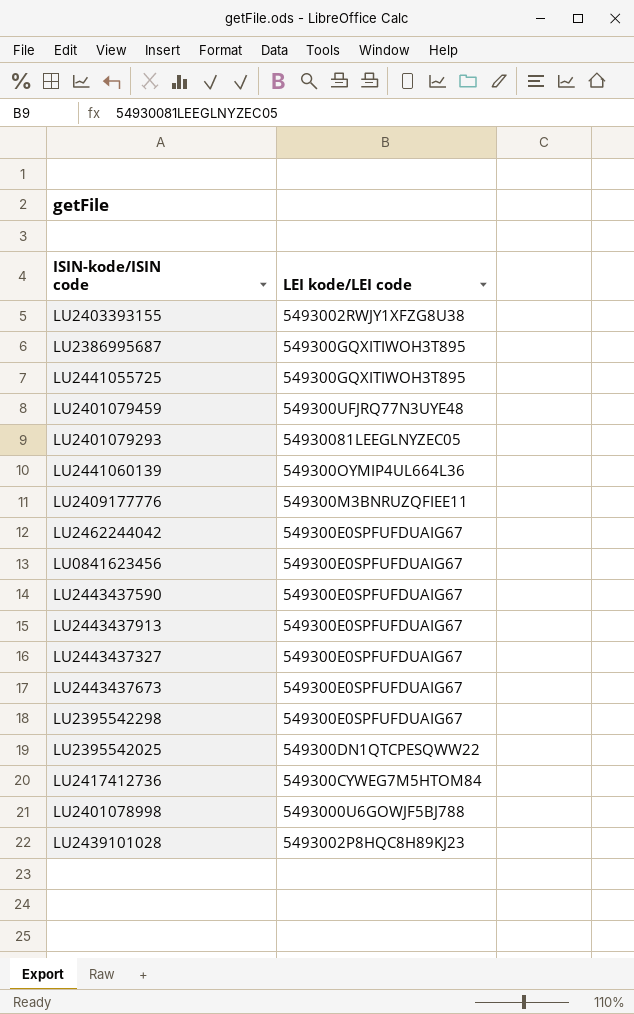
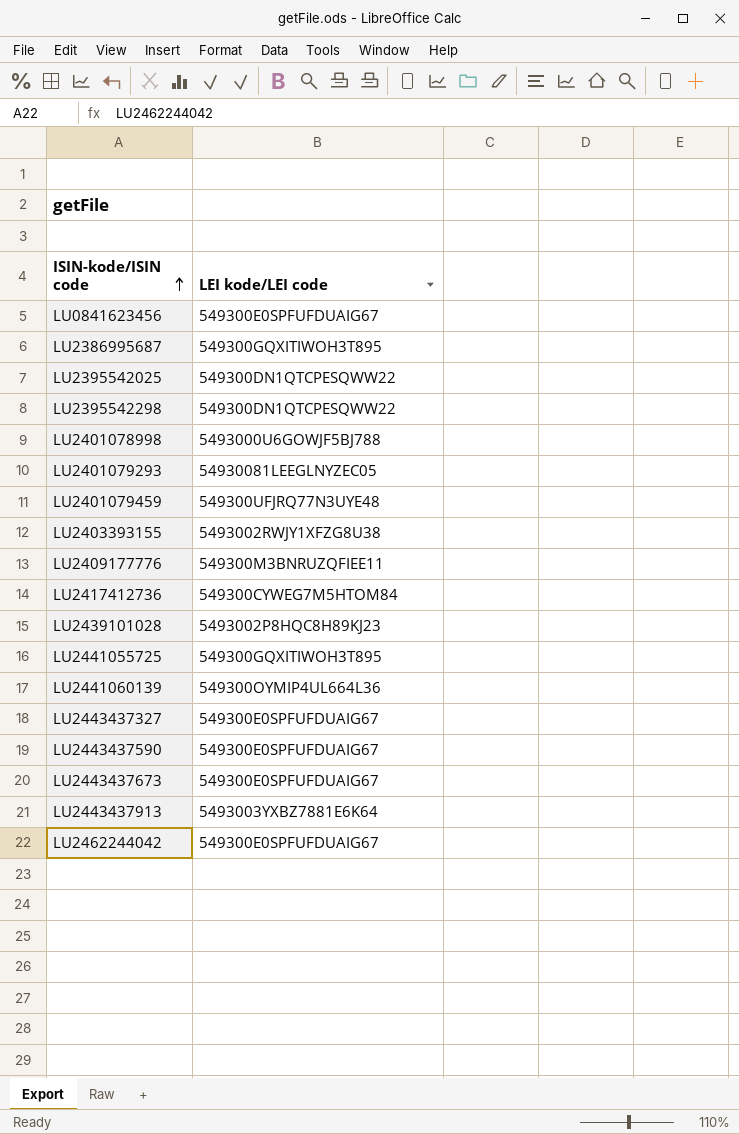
row order: none -> ISIN-kode/ISIN code ascending
LU2395542298 | LEI kode/LEI code: 549300E0SPFUFDUAIG67 -> 549300DN1QTCPESQWW22
LU2443437913 | LEI kode/LEI code: 549300E0SPFUFDUAIG67 -> 5493003YXBZ7881E6K64

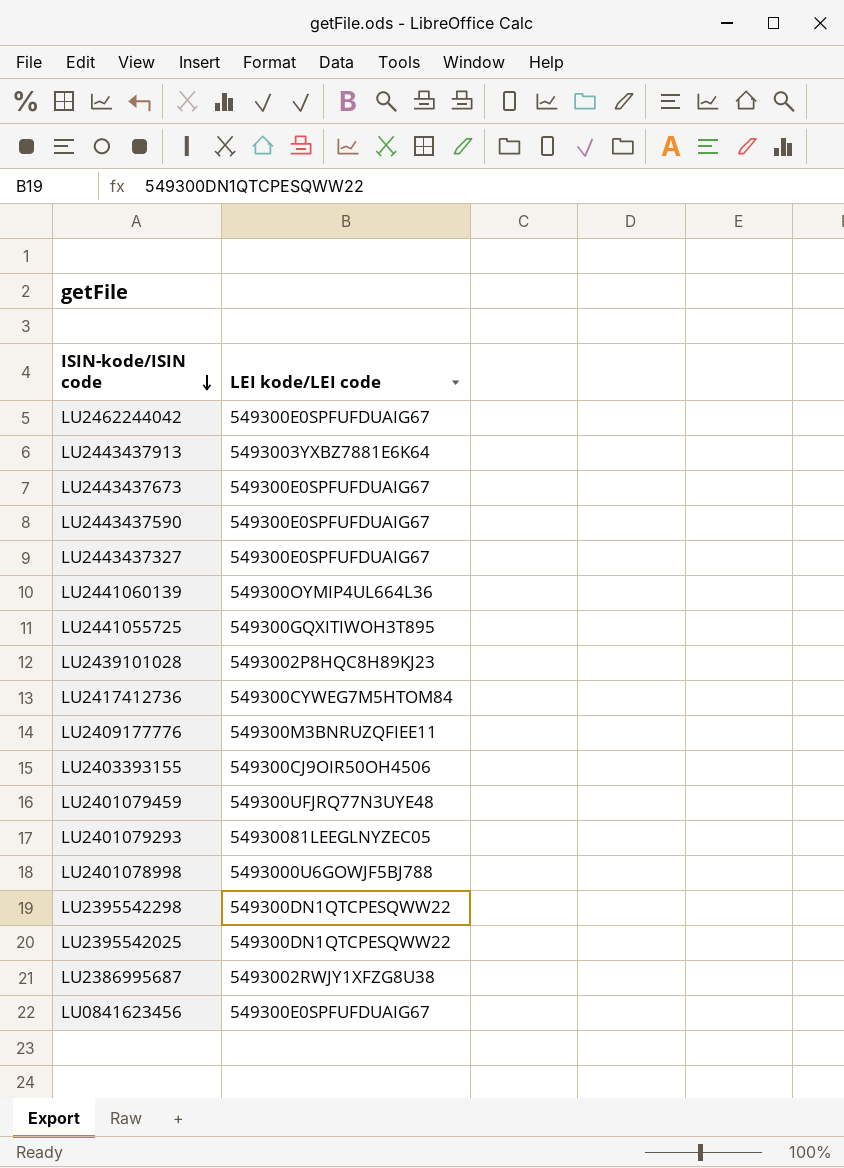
row order: ISIN-kode/ISIN code ascending -> ISIN-kode/ISIN code descending
LU2403393155 | LEI kode/LEI code: 5493002RWJY1XFZG8U38 -> 549300CJ9OIR50OH4506
LU2386995687 | LEI kode/LEI code: 549300GQXITIWOH3T895 -> 5493002RWJY1XFZG8U38

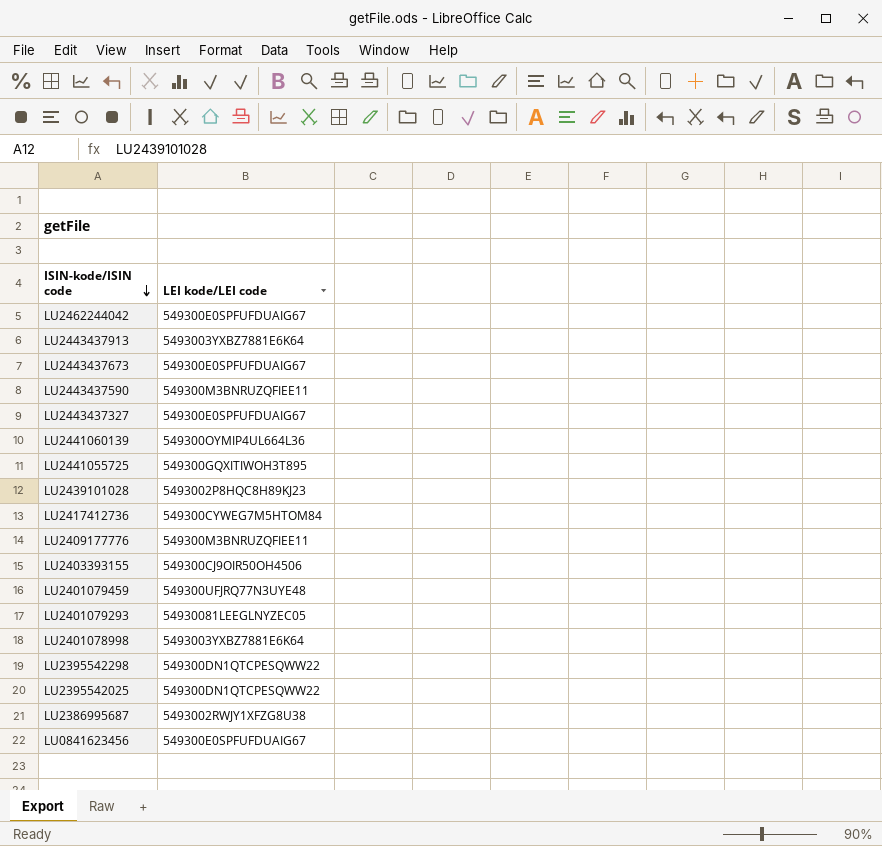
LU2443437590 | LEI kode/LEI code: 549300E0SPFUFDUAIG67 -> 549300M3BNRUZQFIEE11
LU2401078998 | LEI kode/LEI code: 5493000U6GOWJF5BJ788 -> 5493003YXBZ7881E6K64

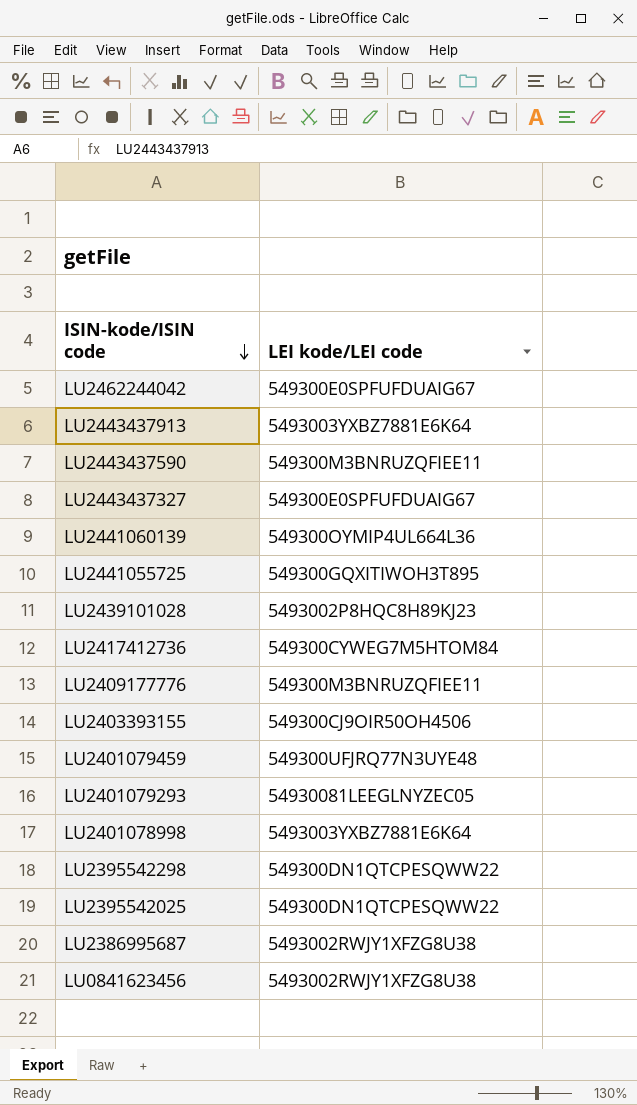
row LU2443437673: 549300E0SPFUFDUAIG67 -> none
LU0841623456 | LEI kode/LEI code: 549300E0SPFUFDUAIG67 -> 5493002RWJY1XFZG8U38

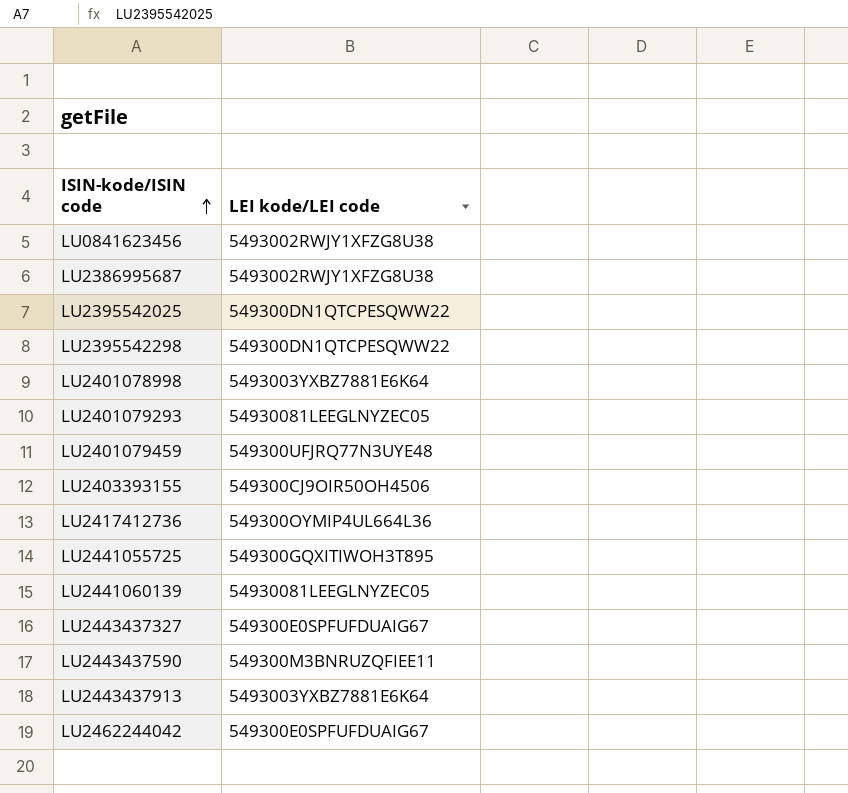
row order: ISIN-kode/ISIN code descending -> ISIN-kode/ISIN code ascending
row LU2439101028: 5493002P8HQC8H89KJ23 -> none
row LU2409177776: 549300M3BNRUZQFIEE11 -> none
LU2417412736 | LEI kode/LEI code: 549300CYWEG7M5HTOM84 -> 549300OYMIP4UL664L36
LU2441060139 | LEI kode/LEI code: 549300OYMIP4UL664L36 -> 54930081LEEGLNYZEC05

